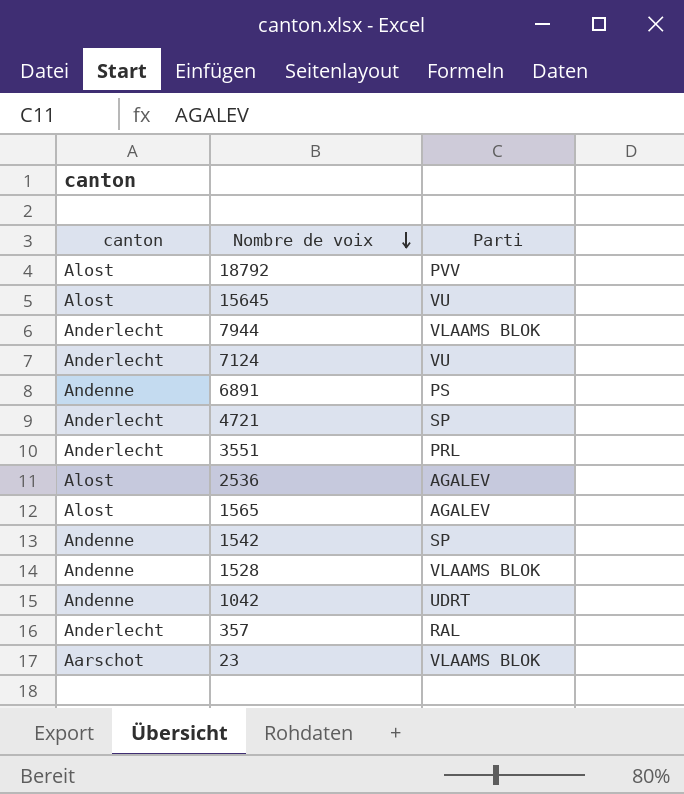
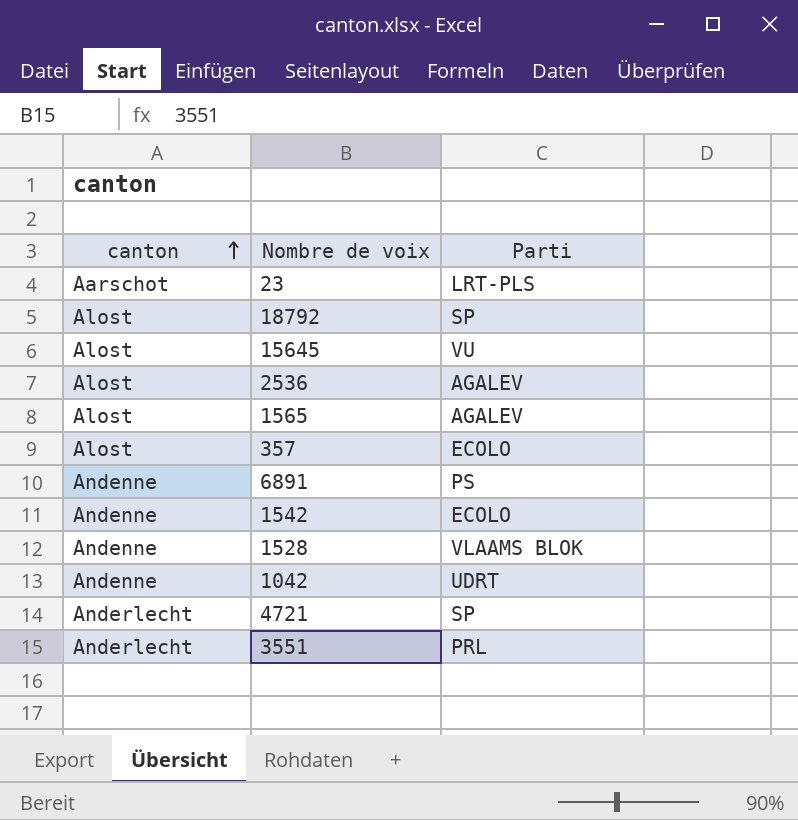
row order: Nombre de voix descending -> canton ascending
row 7944: Anderlecht | VLAAMS BLOK -> none
row 7124: Anderlecht | VU -> none
23 | Parti: VLAAMS BLOK -> LRT-PLS
18792 | Parti: PVV -> SP
357 | canton: Anderlecht -> Alost
357 | Parti: RAL -> ECOLO
1542 | Parti: SP -> ECOLO

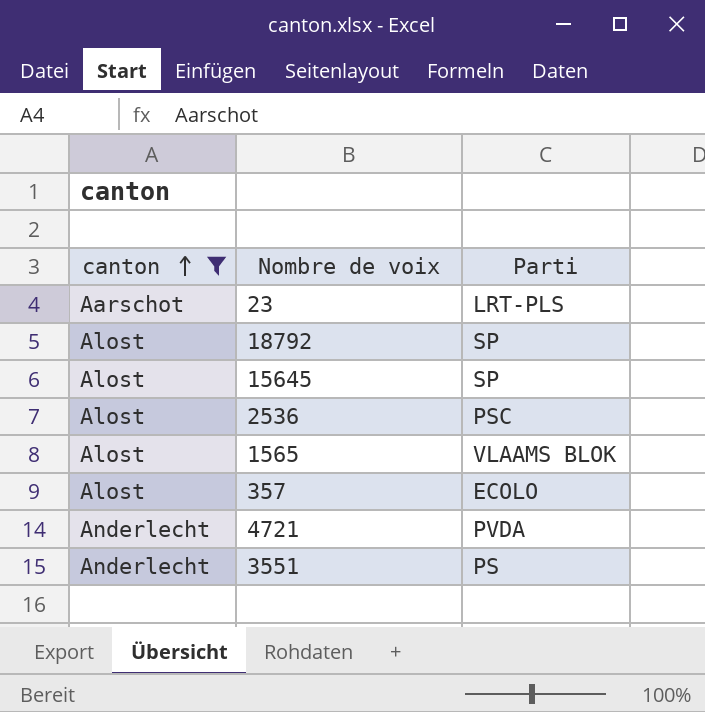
filter: none -> canton != Andenne
15645 | Parti: VU -> SP
2536 | Parti: AGALEV -> PSC
1565 | Parti: AGALEV -> VLAAMS BLOK
4721 | Parti: SP -> PVDA
3551 | Parti: PRL -> PS

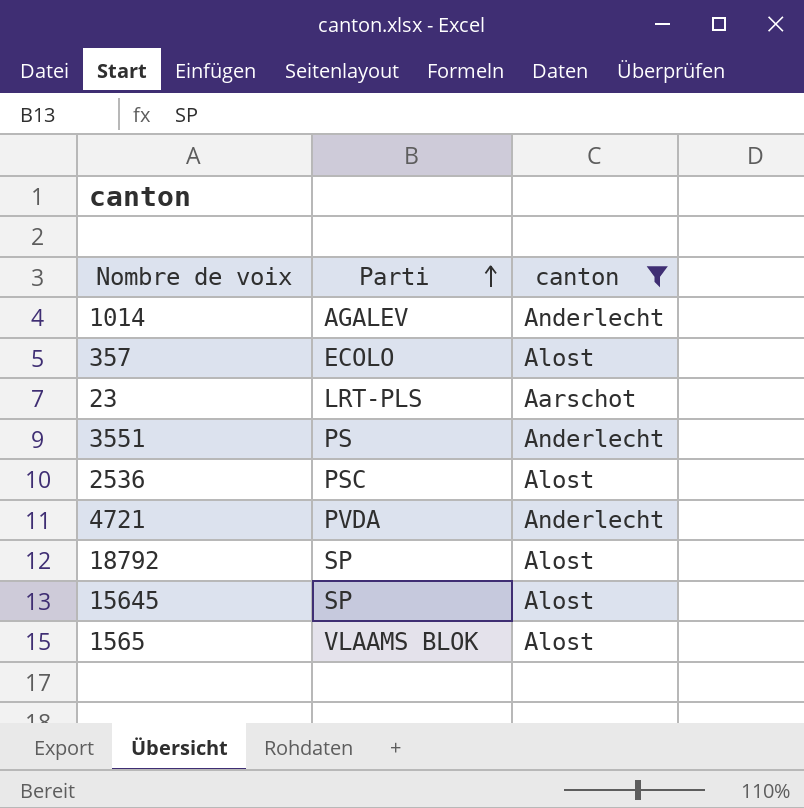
row order: canton ascending -> Parti ascending
column canton | position: 1 -> 3
row 1014: none -> AGALEV | Anderlecht

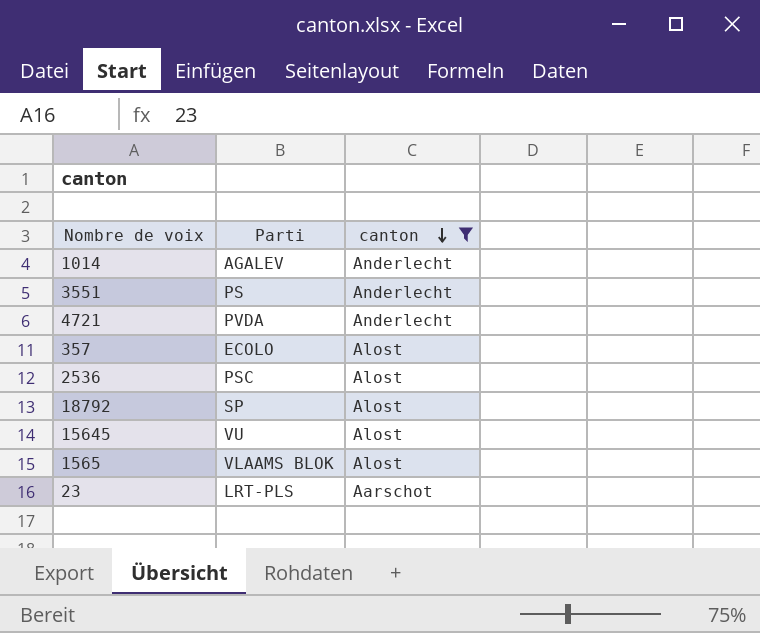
row order: Parti ascending -> canton descending
15645 | Parti: SP -> VU

